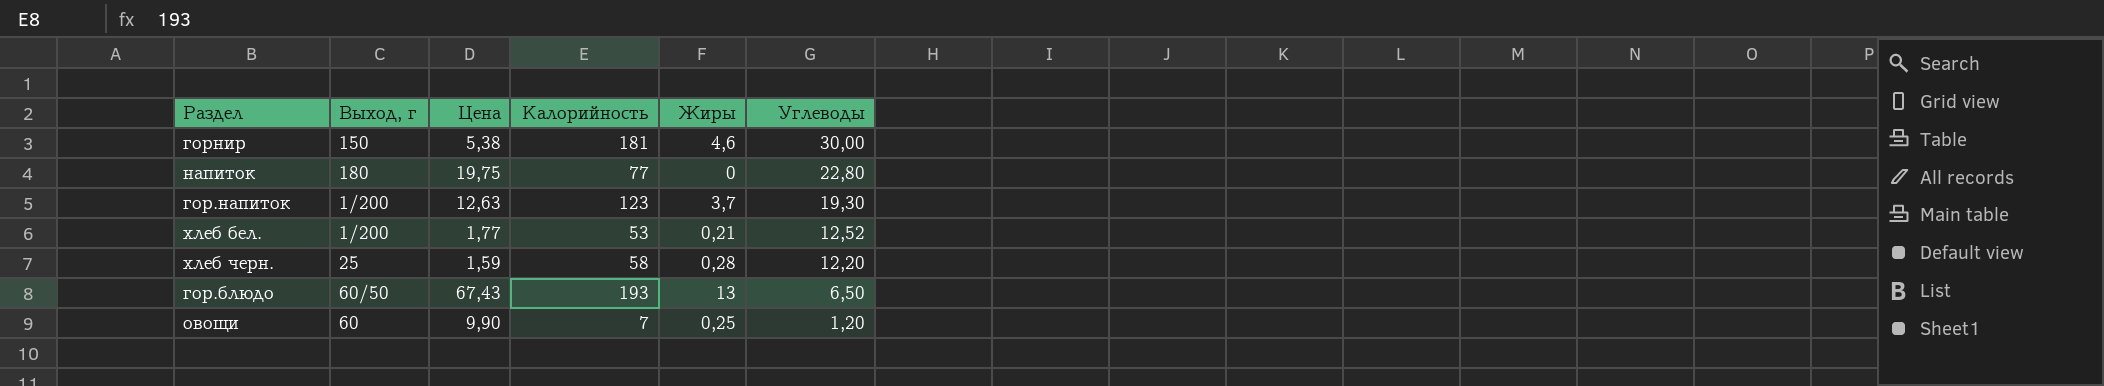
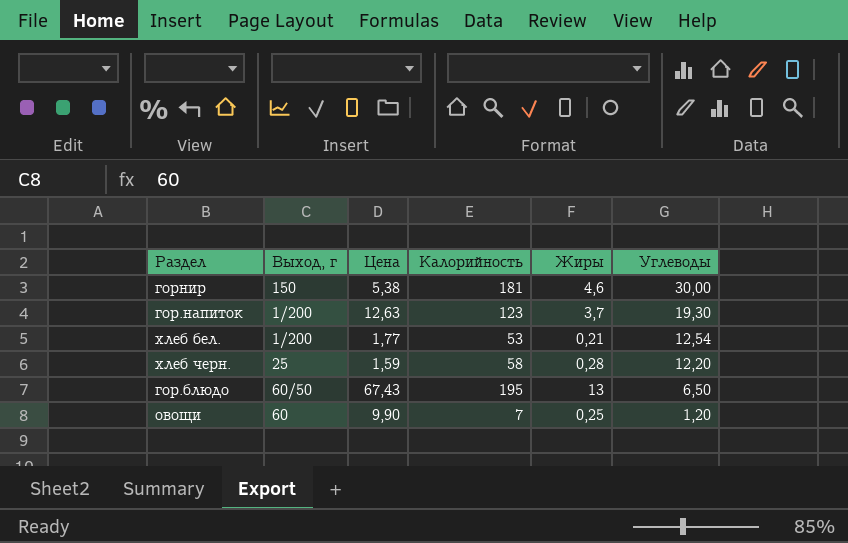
row напиток: 180 | 19,75 | 77 | 0 | 22,80 -> none
хлеб бел. | Углеводы: 12,52 -> 12,54
гор.блюдо | Калорийность: 193 -> 195

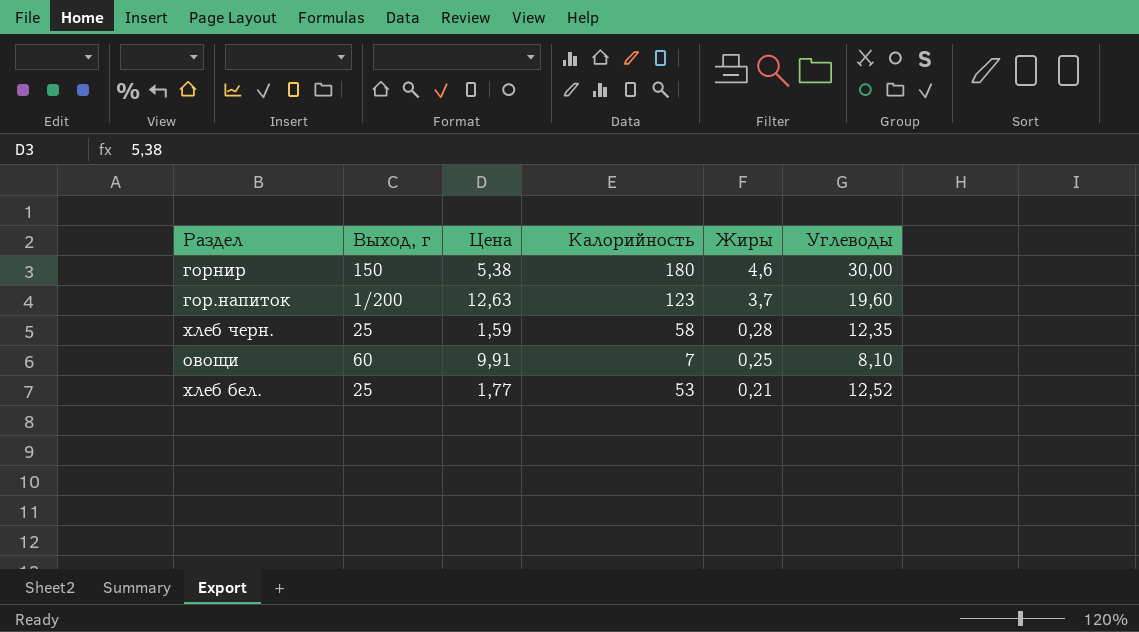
row order: Углеводы descending -> Жиры descending
row гор.блюдо: 60/50 | 67,43 | 195 | 13 | 6,50 -> none
горнир | Калорийность: 181 -> 180
гор.напиток | Углеводы: 19,30 -> 19,60
хлеб черн. | Углеводы: 12,20 -> 12,35
овощи | Цена: 9,90 -> 9,91
овощи | Углеводы: 1,20 -> 8,10
хлеб бел. | Выход, г: 1/200 -> 25
хлеб бел. | Углеводы: 12,54 -> 12,52

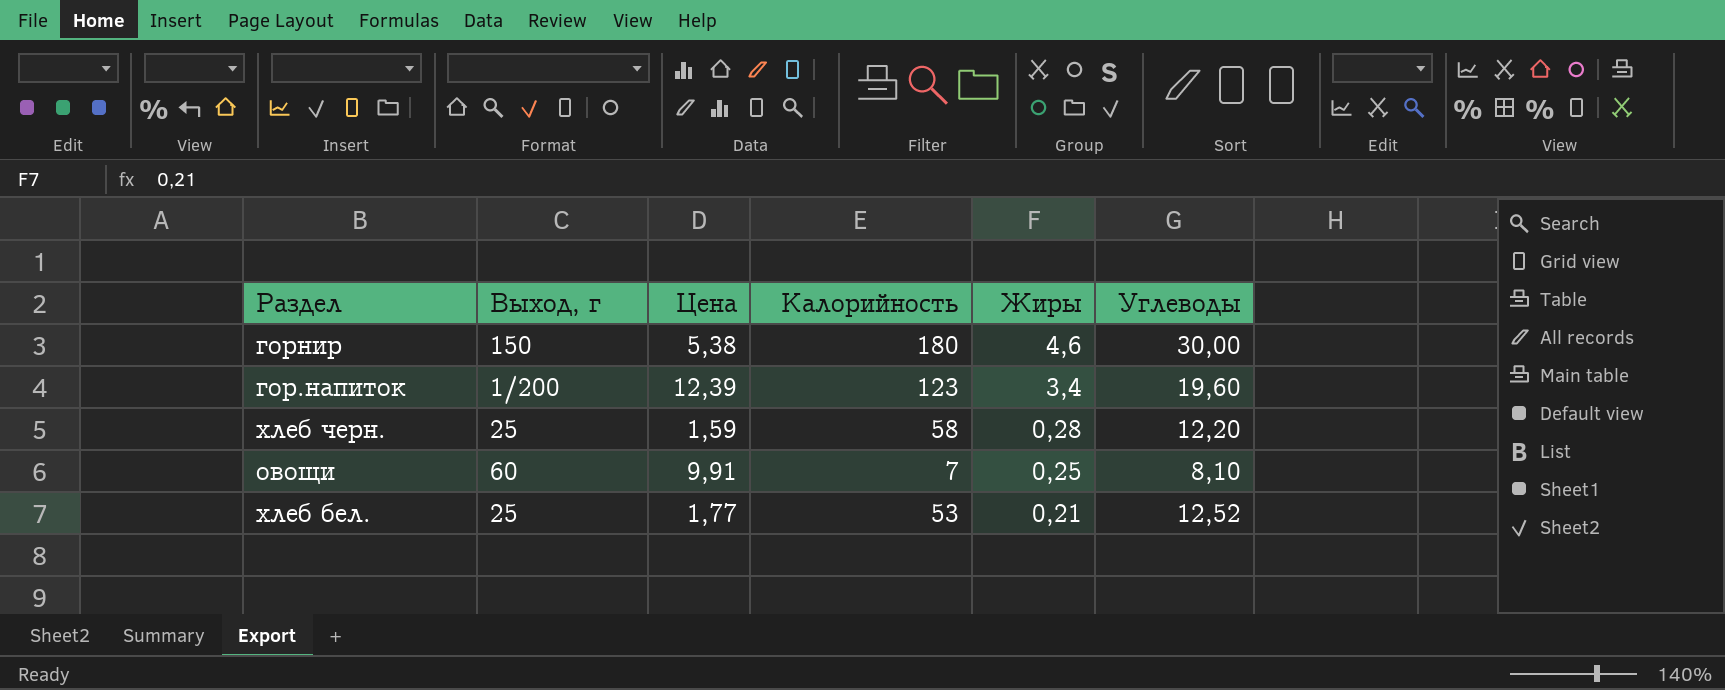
гор.напиток | Цена: 12,63 -> 12,39
гор.напиток | Жиры: 3,7 -> 3,4
хлеб черн. | Углеводы: 12,35 -> 12,20

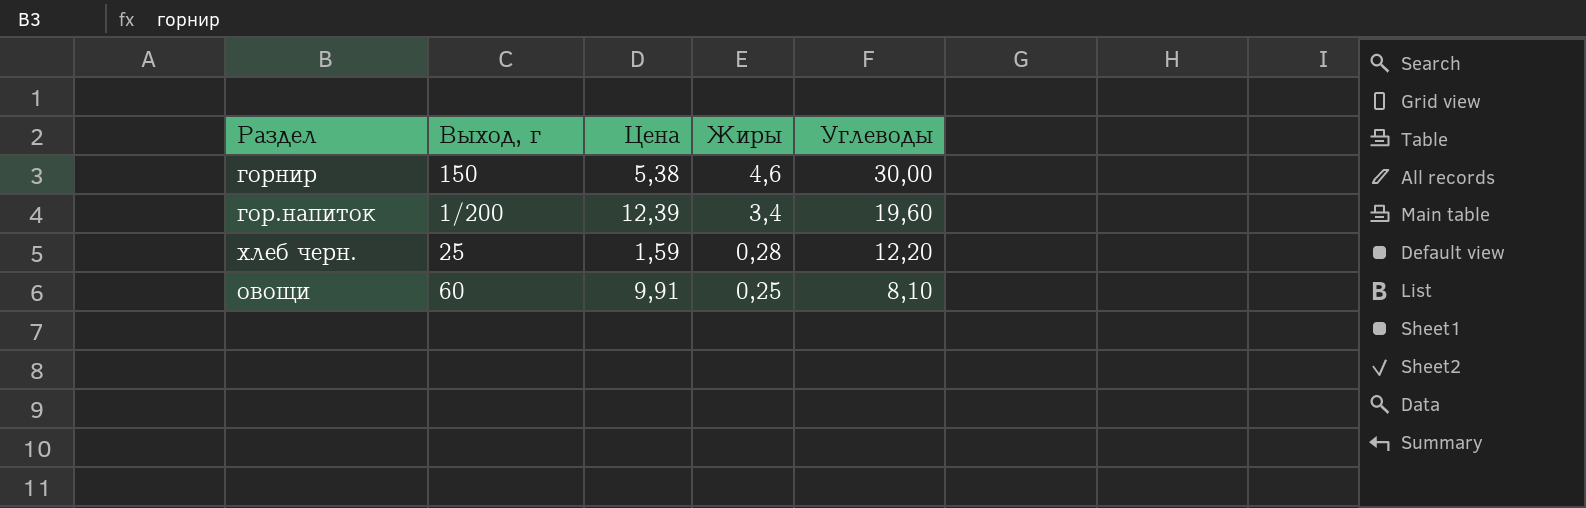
column Калорийность | position: 4 -> none
row хлеб бел.: 25 | 1,77 | 53 | 0,21 | 12,52 -> none

